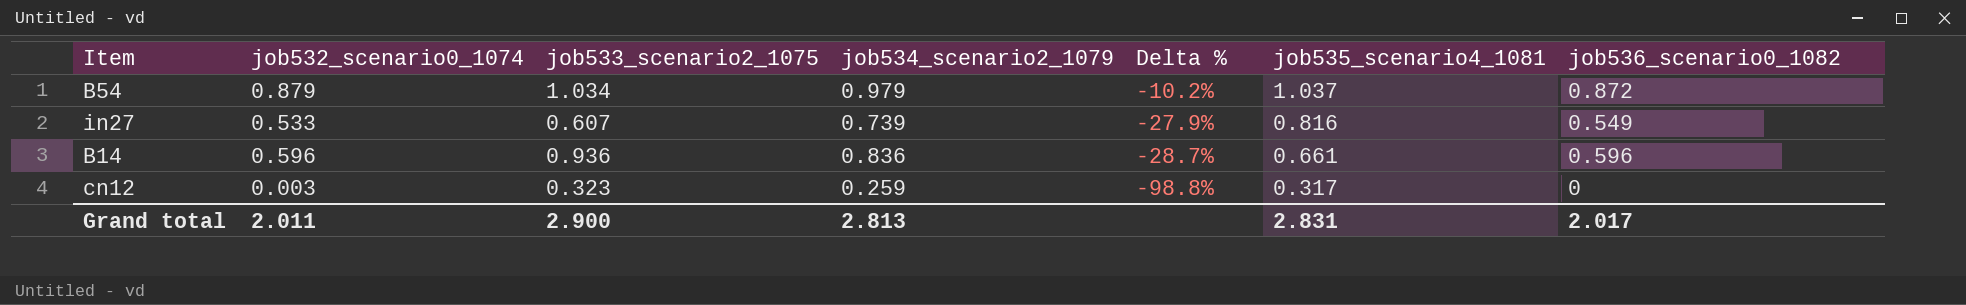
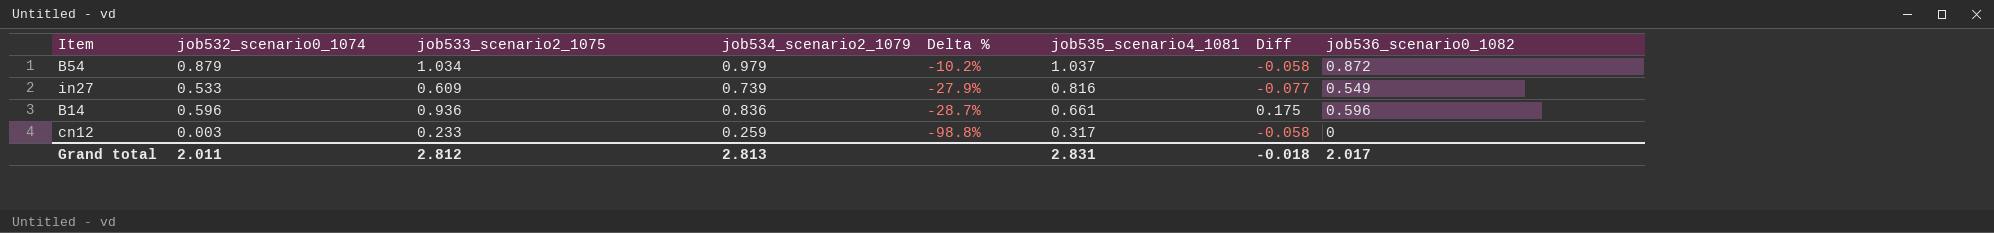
column Diff | formula: none -> [job534_scenario2_1079] - [job535_scenario4_1081]
in27 | job533_scenario2_1075: 0.607 -> 0.609
cn12 | job533_scenario2_1075: 0.323 -> 0.233
Grand total | job533_scenario2_1075: 2.900 -> 2.812

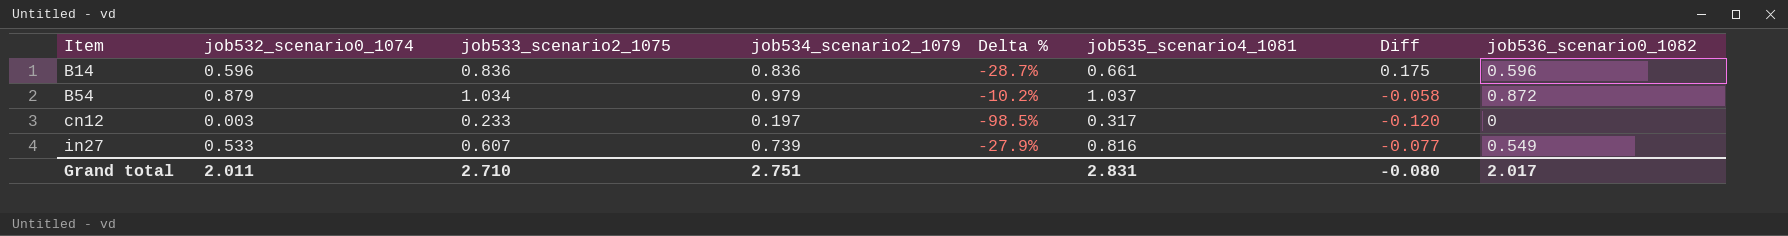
row order: Delta % descending -> Item ascending
B14 | job533_scenario2_1075: 0.936 -> 0.836
cn12 | job534_scenario2_1079: 0.259 -> 0.197
cn12 | Delta %: -98.8% -> -98.5%
cn12 | Diff: -0.058 -> -0.120
in27 | job533_scenario2_1075: 0.609 -> 0.607
Grand total | job533_scenario2_1075: 2.812 -> 2.710
Grand total | job534_scenario2_1079: 2.813 -> 2.751
Grand total | Diff: -0.018 -> -0.080

